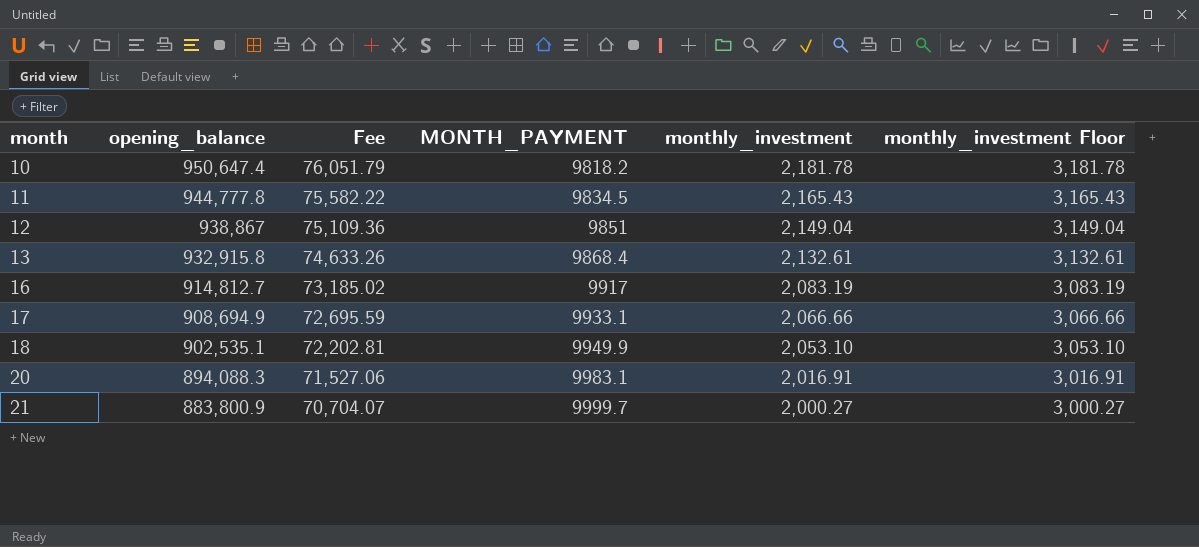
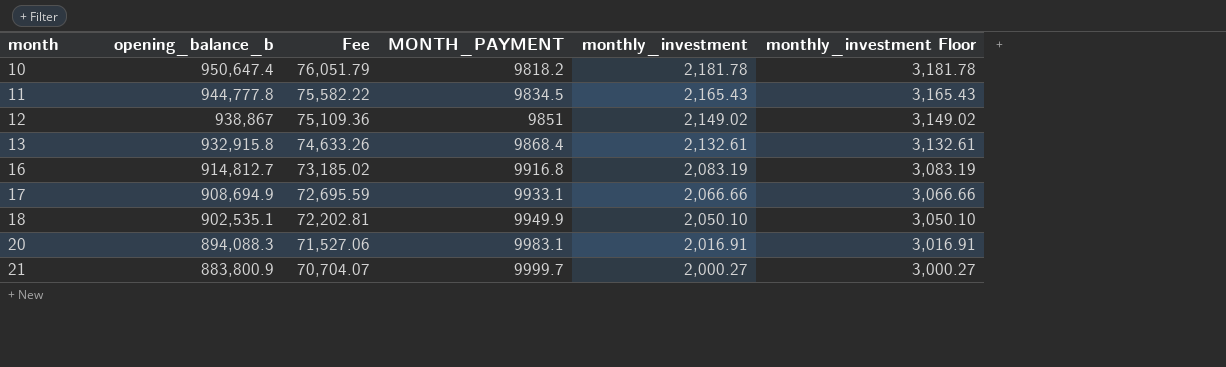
column name: opening_balance -> opening_balance_b
12 | monthly_investment: 2,149.04 -> 2,149.02
12 | monthly_investment Floor: 3,149.04 -> 3,149.02
16 | MONTH_PAYMENT: 9917 -> 9916.8
18 | monthly_investment: 2,053.10 -> 2,050.10
18 | monthly_investment Floor: 3,053.10 -> 3,050.10

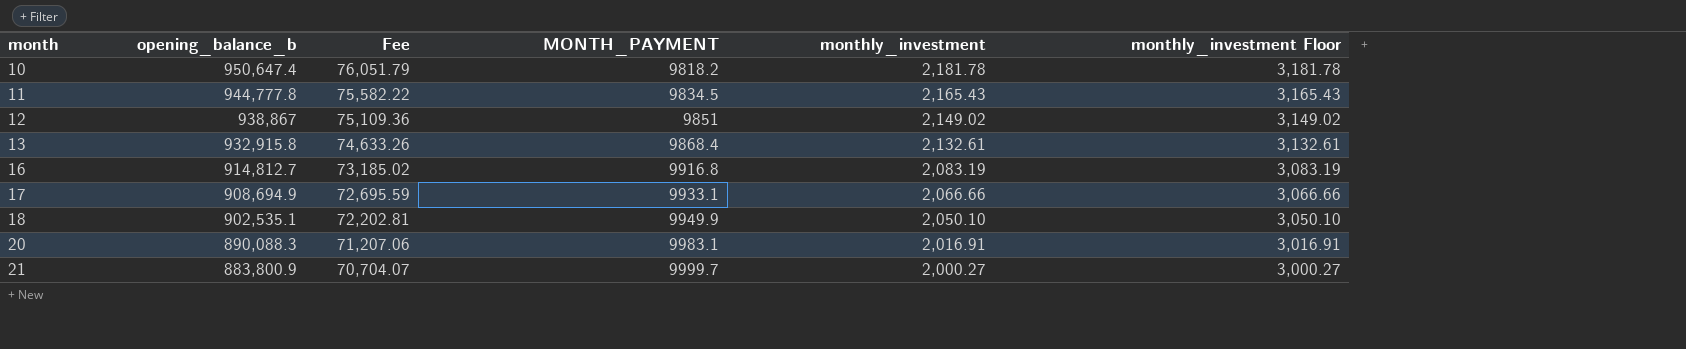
20 | opening_balance_b: 894,088.3 -> 890,088.3
20 | Fee: 71,527.06 -> 71,207.06

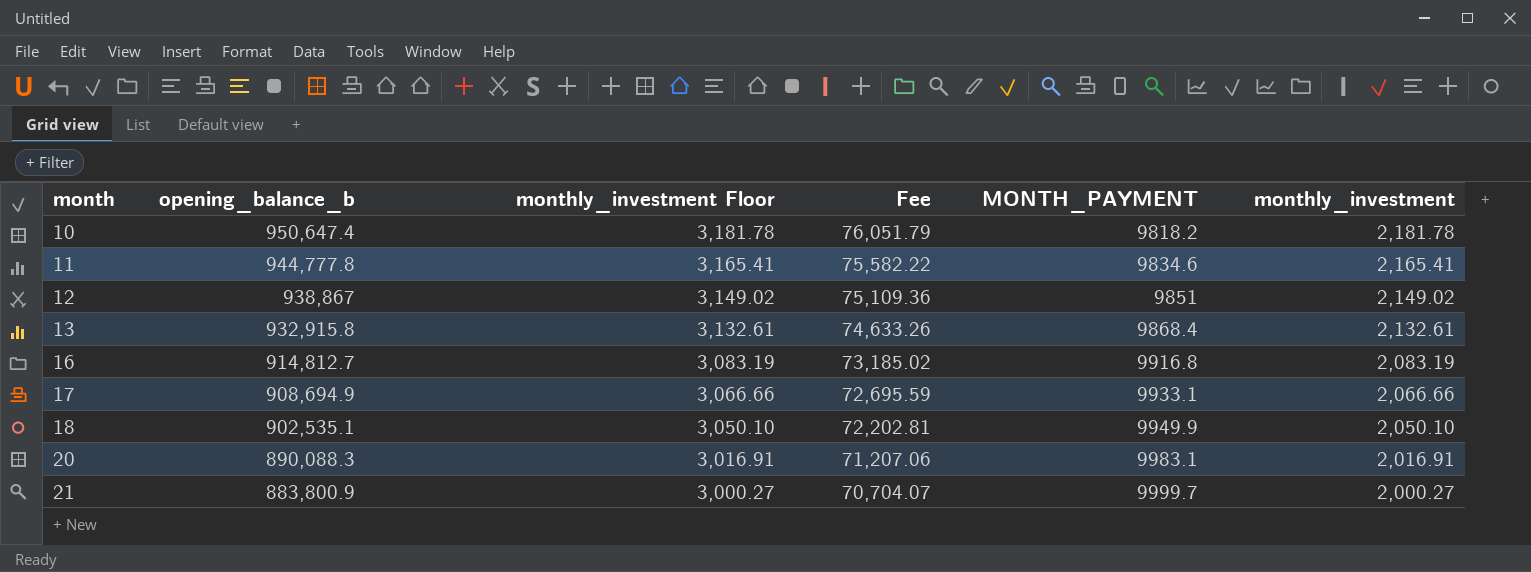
column monthly_investment Floor | position: 6 -> 3
11 | monthly_investment Floor: 3,165.43 -> 3,165.41
11 | MONTH_PAYMENT: 9834.5 -> 9834.6
11 | monthly_investment: 2,165.43 -> 2,165.41

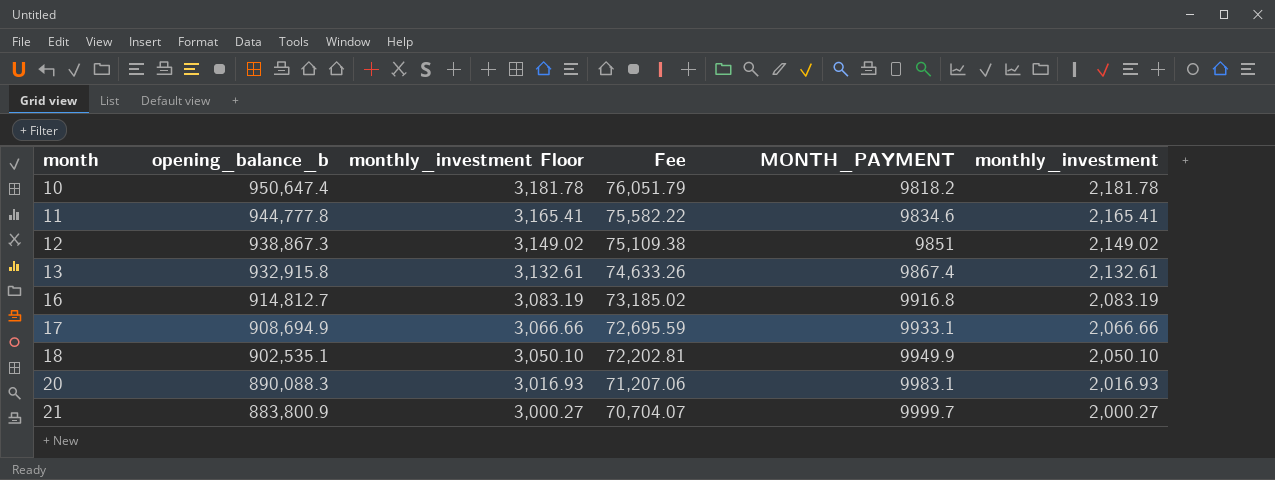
12 | opening_balance_b: 938,867 -> 938,867.3
12 | Fee: 75,109.36 -> 75,109.38
13 | MONTH_PAYMENT: 9868.4 -> 9867.4
20 | monthly_investment Floor: 3,016.91 -> 3,016.93
20 | monthly_investment: 2,016.91 -> 2,016.93

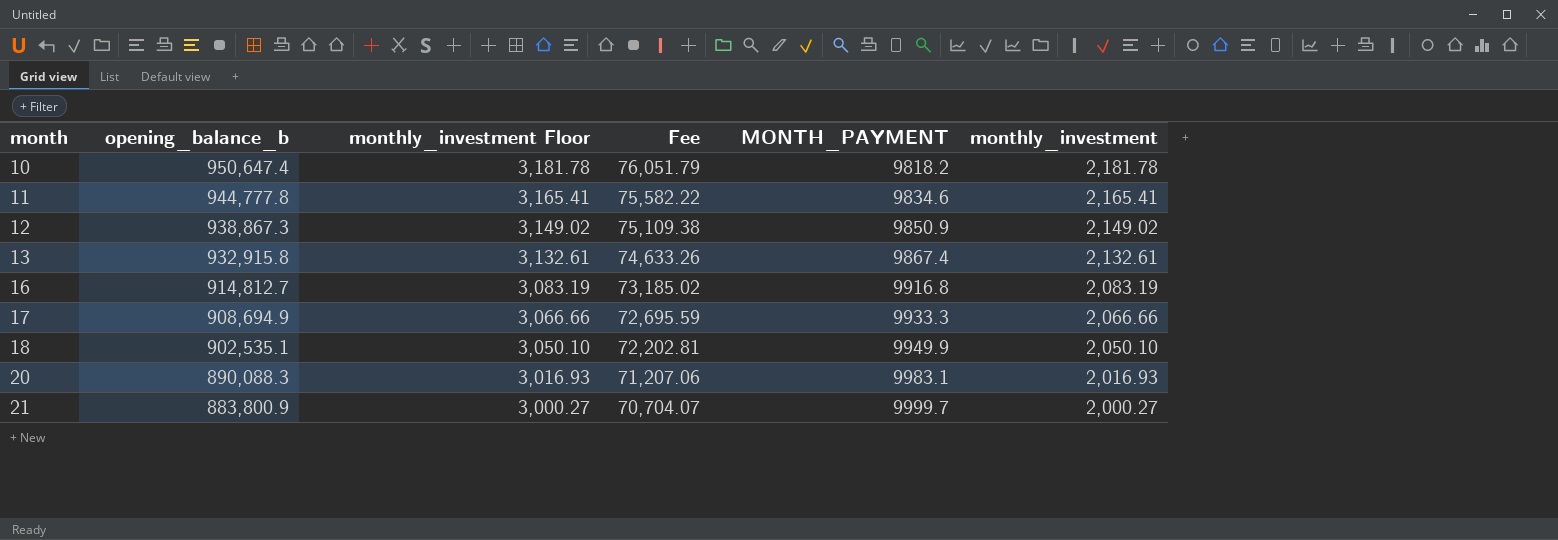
12 | MONTH_PAYMENT: 9851 -> 9850.9
17 | MONTH_PAYMENT: 9933.1 -> 9933.3

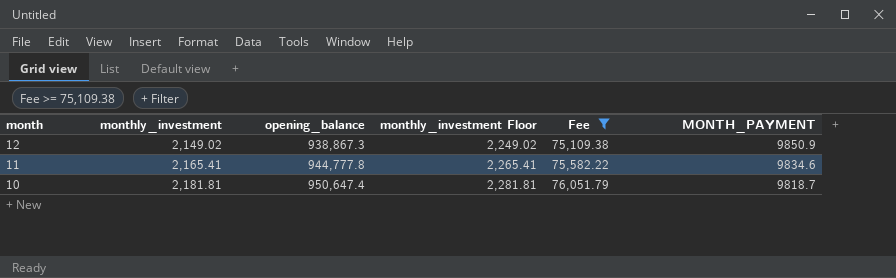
filter: none -> Fee >= 75,109.38
row order: month ascending -> month descending
column monthly_investment | position: 6 -> 2
column name: opening_balance_b -> opening_balance
column monthly_investment Floor | formula: [monthly_investment] + 1000 -> [monthly_investment] + 100
10 | monthly_investment: 2,181.78 -> 2,181.81
10 | MONTH_PAYMENT: 9818.2 -> 9818.7

